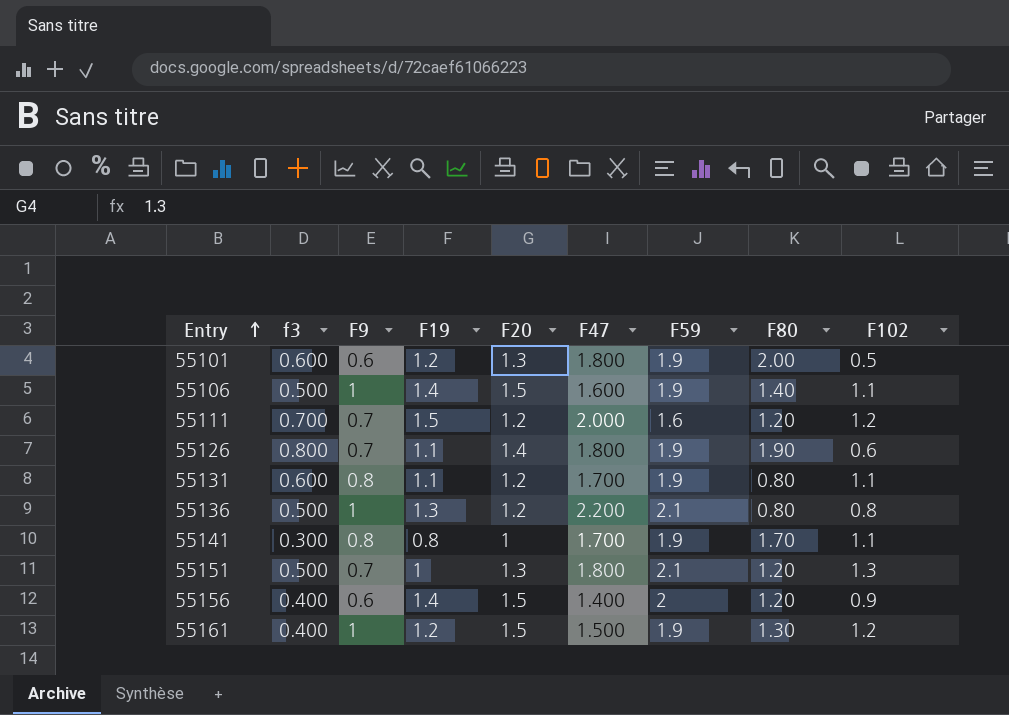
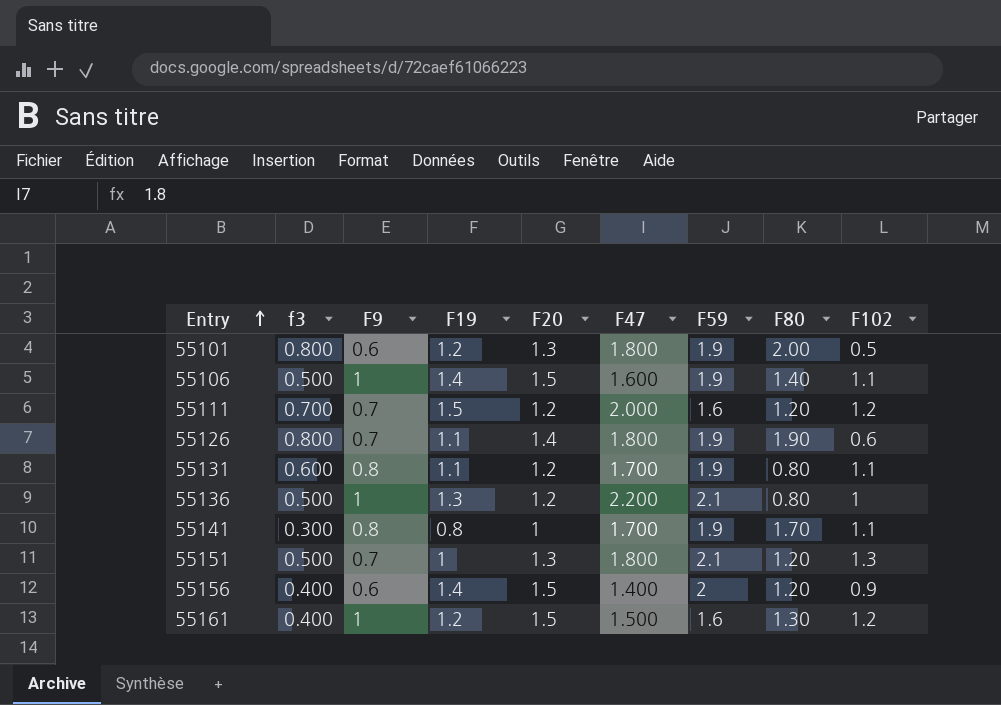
55101 | f3: 0.600 -> 0.800
55136 | F102: 0.8 -> 1
55161 | F59: 1.9 -> 1.6

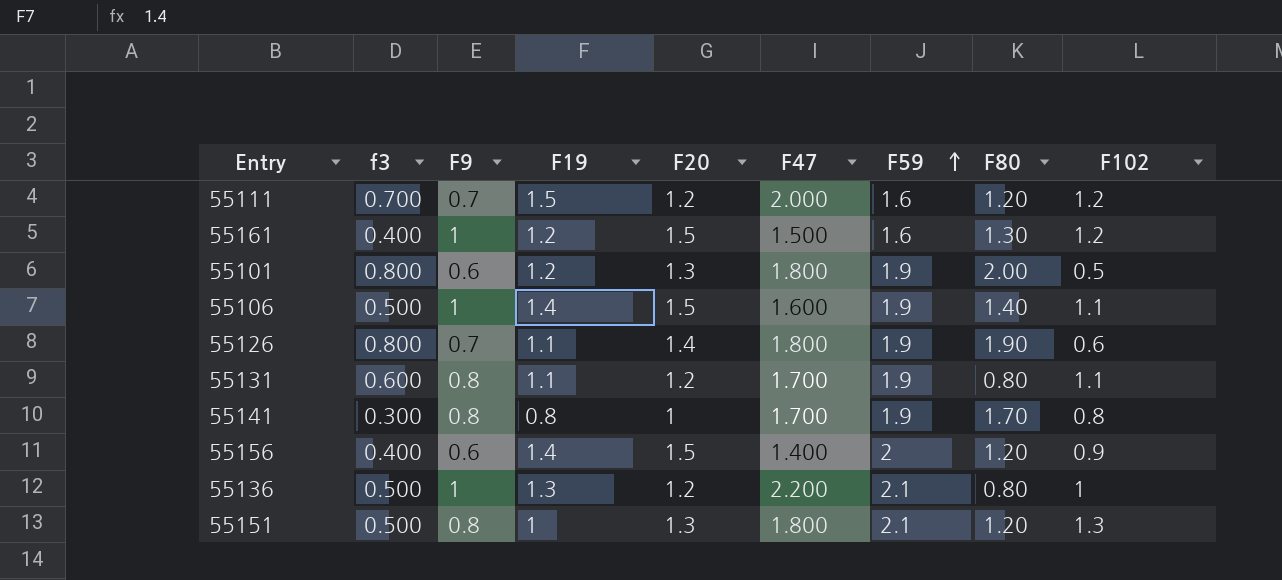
row order: Entry ascending -> F59 ascending
55141 | F102: 1.1 -> 0.8
55151 | F9: 0.7 -> 0.8

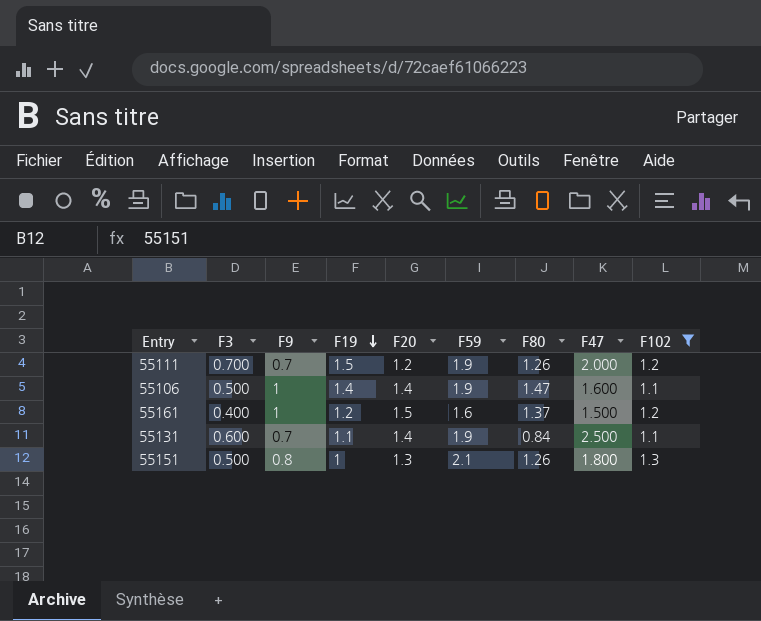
filter: none -> F102 >= 1.1
row order: F59 ascending -> F19 descending
column name: f3 -> F3
column F47 | position: 6 -> 8
55111 | F59: 1.6 -> 1.9
55111 | F80: 1.20 -> 1.26
55106 | F20: 1.5 -> 1.4
55106 | F80: 1.40 -> 1.47
55161 | F80: 1.30 -> 1.37
55131 | F9: 0.8 -> 0.7
55131 | F20: 1.2 -> 1.4
55131 | F80: 0.80 -> 0.84
55131 | F47: 1.700 -> 2.500
55151 | F80: 1.20 -> 1.26

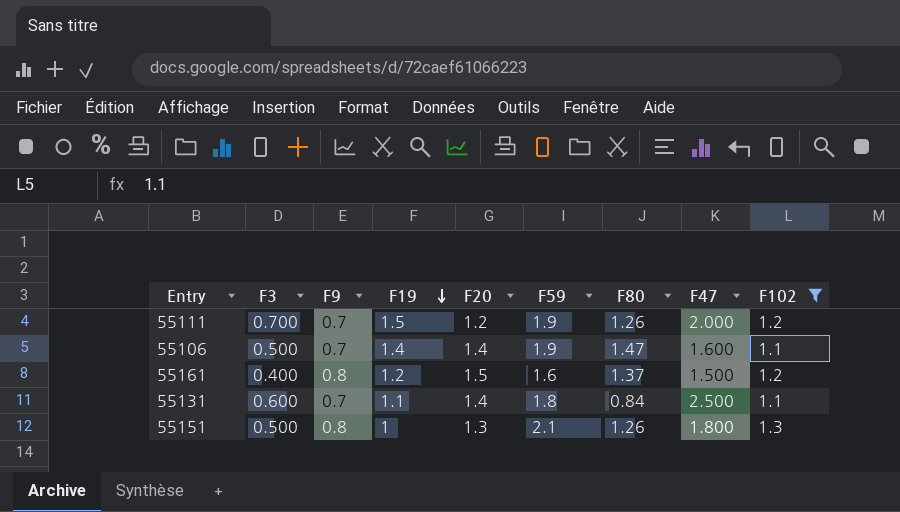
55106 | F9: 1 -> 0.7
55161 | F9: 1 -> 0.8
55131 | F59: 1.9 -> 1.8

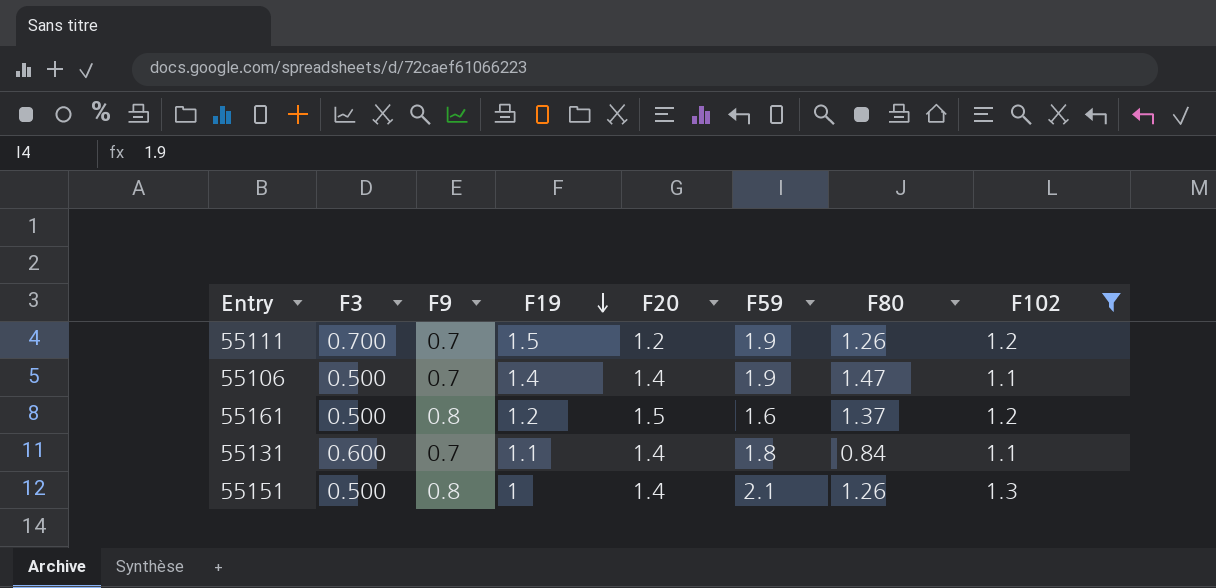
column F47 | position: 8 -> none
55161 | F3: 0.400 -> 0.500
55151 | F20: 1.3 -> 1.4

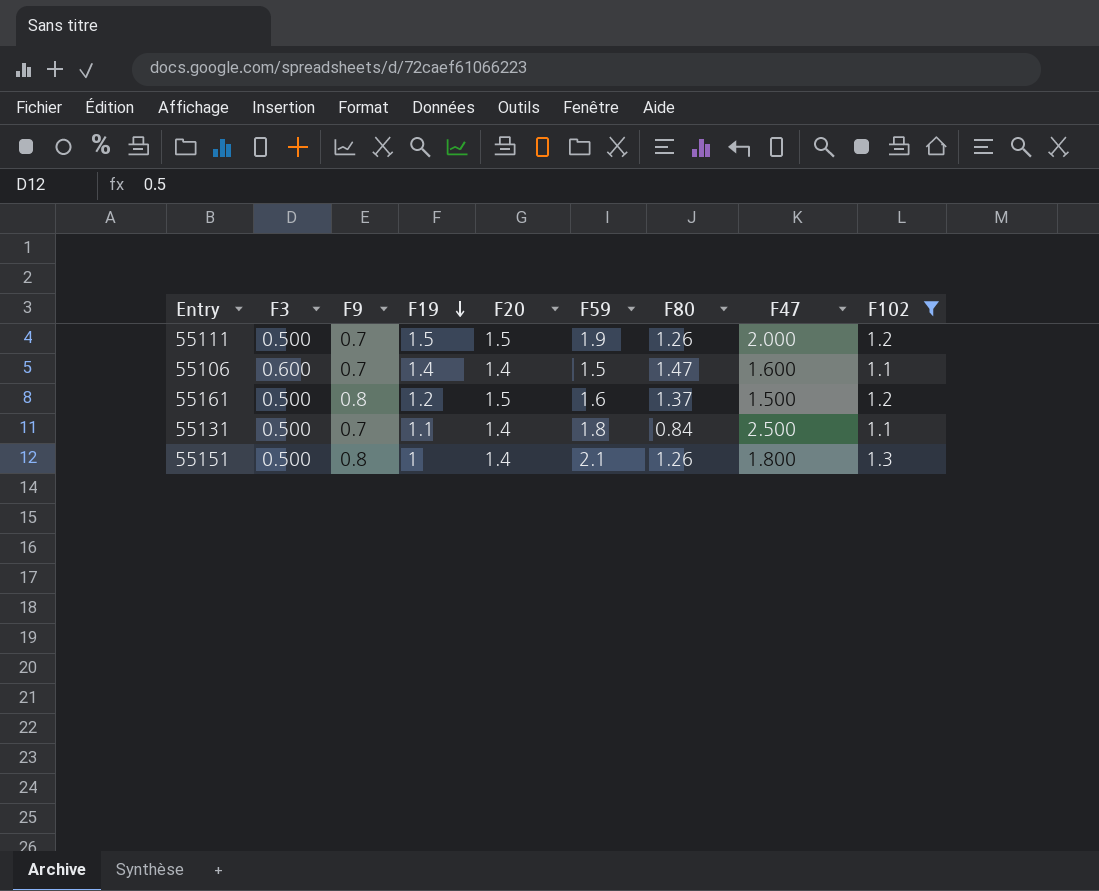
column F47 | position: none -> 8
55111 | F3: 0.700 -> 0.500
55111 | F20: 1.2 -> 1.5
55106 | F3: 0.500 -> 0.600
55106 | F59: 1.9 -> 1.5
55131 | F3: 0.600 -> 0.500

